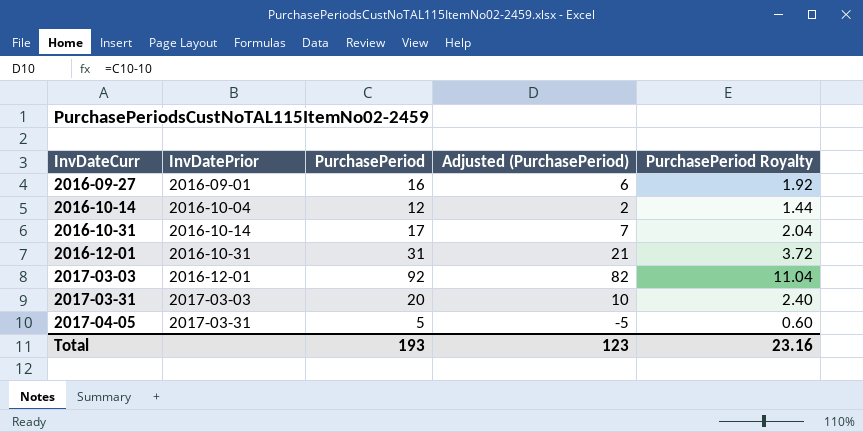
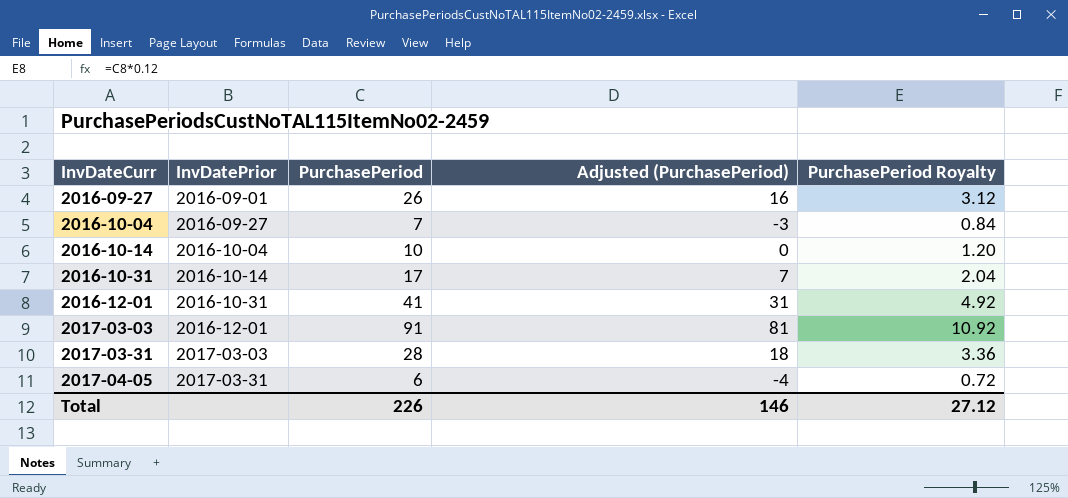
2016-09-27 | PurchasePeriod: 16 -> 26
2016-09-27 | Adjusted (PurchasePeriod): 6 -> 16
2016-09-27 | PurchasePeriod Royalty: 1.92 -> 3.12
row 2016-10-04: none -> 2016-09-27 | 7 | -3 | 0.84
2016-10-14 | PurchasePeriod: 12 -> 10
2016-10-14 | Adjusted (PurchasePeriod): 2 -> 0
2016-10-14 | PurchasePeriod Royalty: 1.44 -> 1.20
2016-12-01 | PurchasePeriod: 31 -> 41
2016-12-01 | Adjusted (PurchasePeriod): 21 -> 31
2016-12-01 | PurchasePeriod Royalty: 3.72 -> 4.92
2017-03-03 | PurchasePeriod: 92 -> 91
2017-03-03 | Adjusted (PurchasePeriod): 82 -> 81
2017-03-03 | PurchasePeriod Royalty: 11.04 -> 10.92
2017-03-31 | PurchasePeriod: 20 -> 28
2017-03-31 | Adjusted (PurchasePeriod): 10 -> 18
2017-03-31 | PurchasePeriod Royalty: 2.40 -> 3.36
2017-04-05 | PurchasePeriod: 5 -> 6
2017-04-05 | Adjusted (PurchasePeriod): -5 -> -4
2017-04-05 | PurchasePeriod Royalty: 0.60 -> 0.72
Total | PurchasePeriod: 193 -> 226
Total | Adjusted (PurchasePeriod): 123 -> 146
Total | PurchasePeriod Royalty: 23.16 -> 27.12

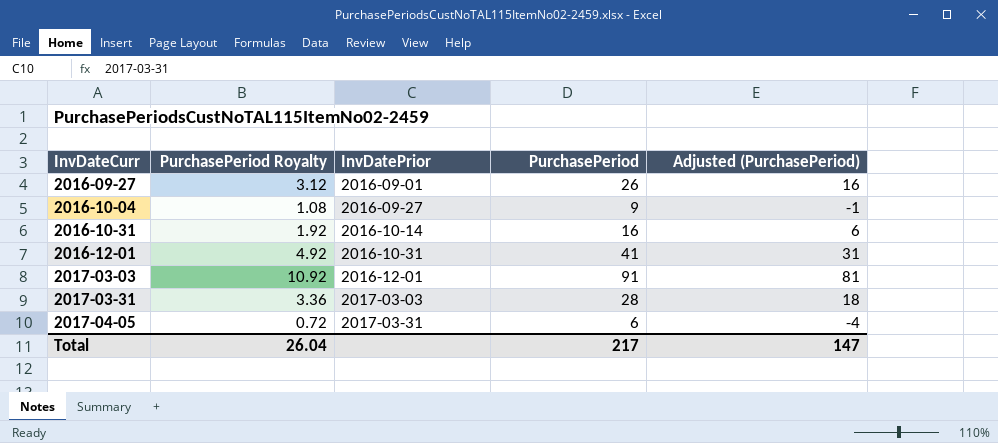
column PurchasePeriod Royalty | position: 5 -> 2
row 2016-10-14: 2016-10-04 | 10 | 0 | 1.20 -> none
2016-10-04 | PurchasePeriod Royalty: 0.84 -> 1.08
2016-10-04 | PurchasePeriod: 7 -> 9
2016-10-04 | Adjusted (PurchasePeriod): -3 -> -1
2016-10-31 | PurchasePeriod Royalty: 2.04 -> 1.92
2016-10-31 | PurchasePeriod: 17 -> 16
2016-10-31 | Adjusted (PurchasePeriod): 7 -> 6
Total | PurchasePeriod Royalty: 27.12 -> 26.04
Total | PurchasePeriod: 226 -> 217
Total | Adjusted (PurchasePeriod): 146 -> 147

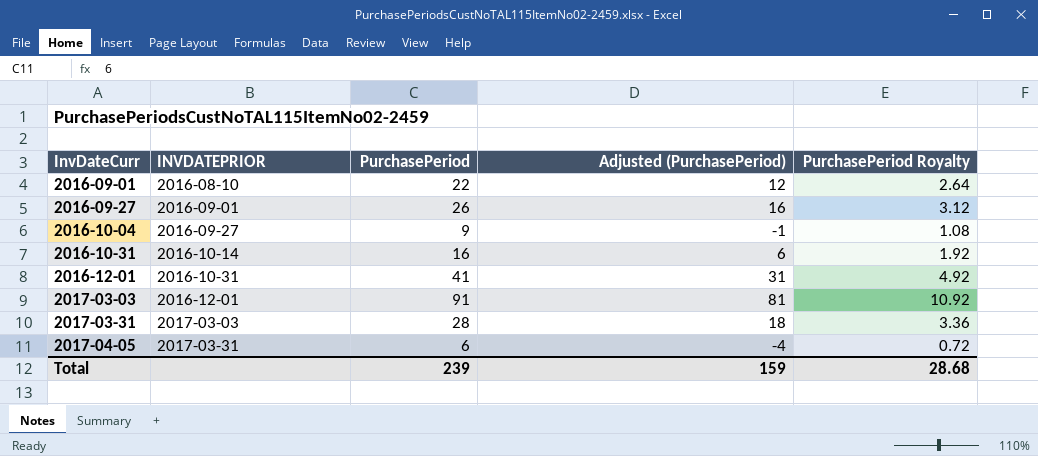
column name: InvDatePrior -> INVDATEPRIOR
column PurchasePeriod Royalty | position: 2 -> 5
row 2016-09-01: none -> 2016-08-10 | 22 | 12 | 2.64
Total | PurchasePeriod: 217 -> 239
Total | Adjusted (PurchasePeriod): 147 -> 159
Total | PurchasePeriod Royalty: 26.04 -> 28.68

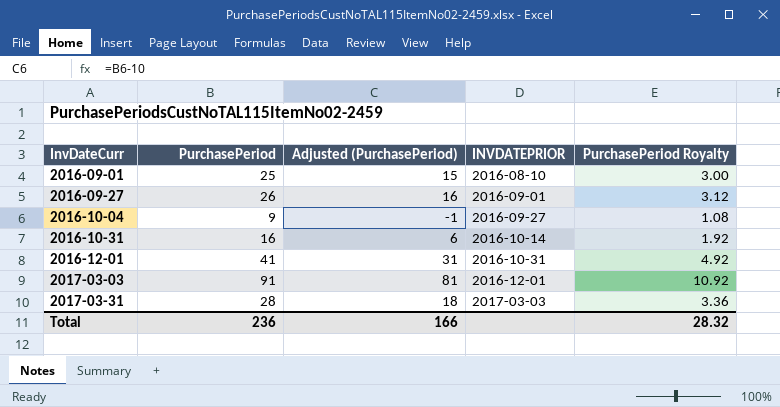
column INVDATEPRIOR | position: 2 -> 4
row 2017-04-05: 2017-03-31 | 6 | -4 | 0.72 -> none
2016-09-01 | PurchasePeriod: 22 -> 25
2016-09-01 | Adjusted (PurchasePeriod): 12 -> 15
2016-09-01 | PurchasePeriod Royalty: 2.64 -> 3.00
Total | PurchasePeriod: 239 -> 236
Total | Adjusted (PurchasePeriod): 159 -> 166
Total | PurchasePeriod Royalty: 28.68 -> 28.32

